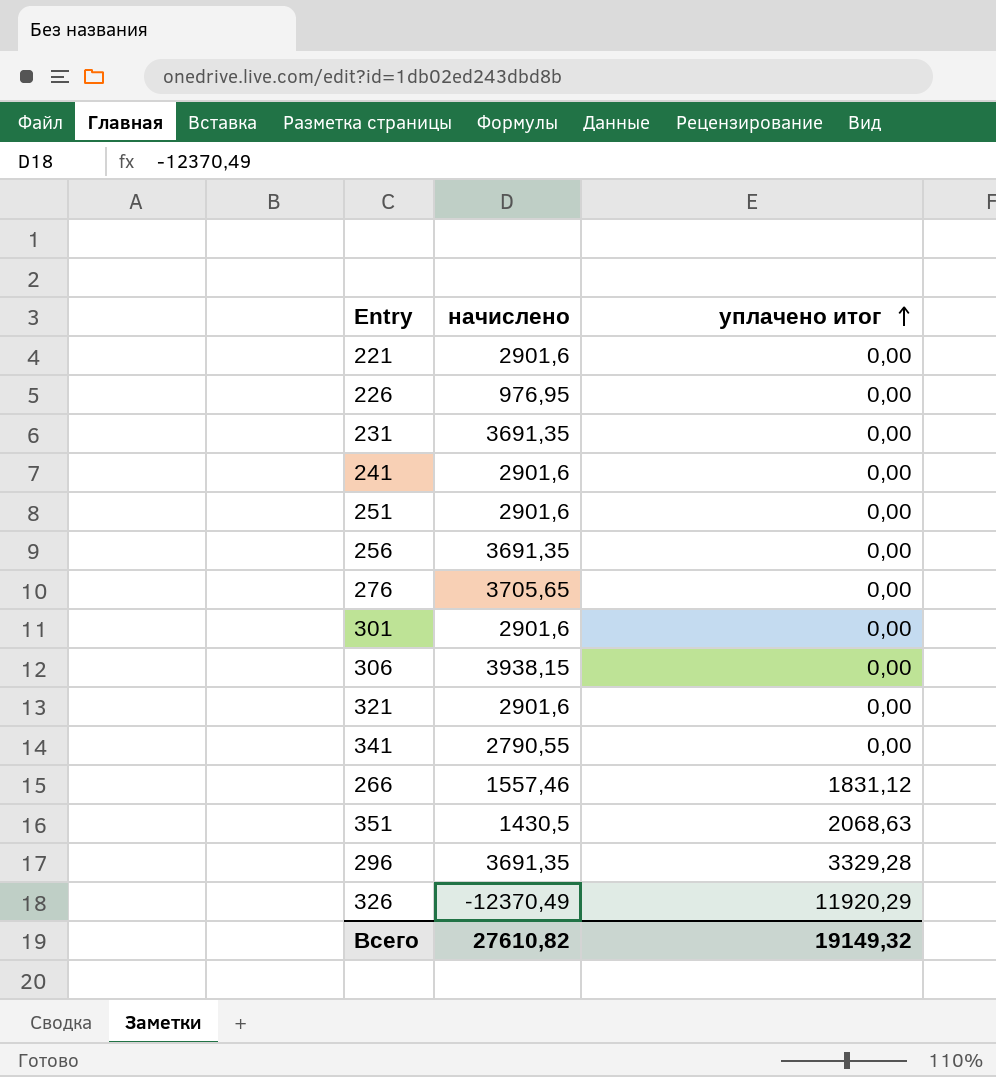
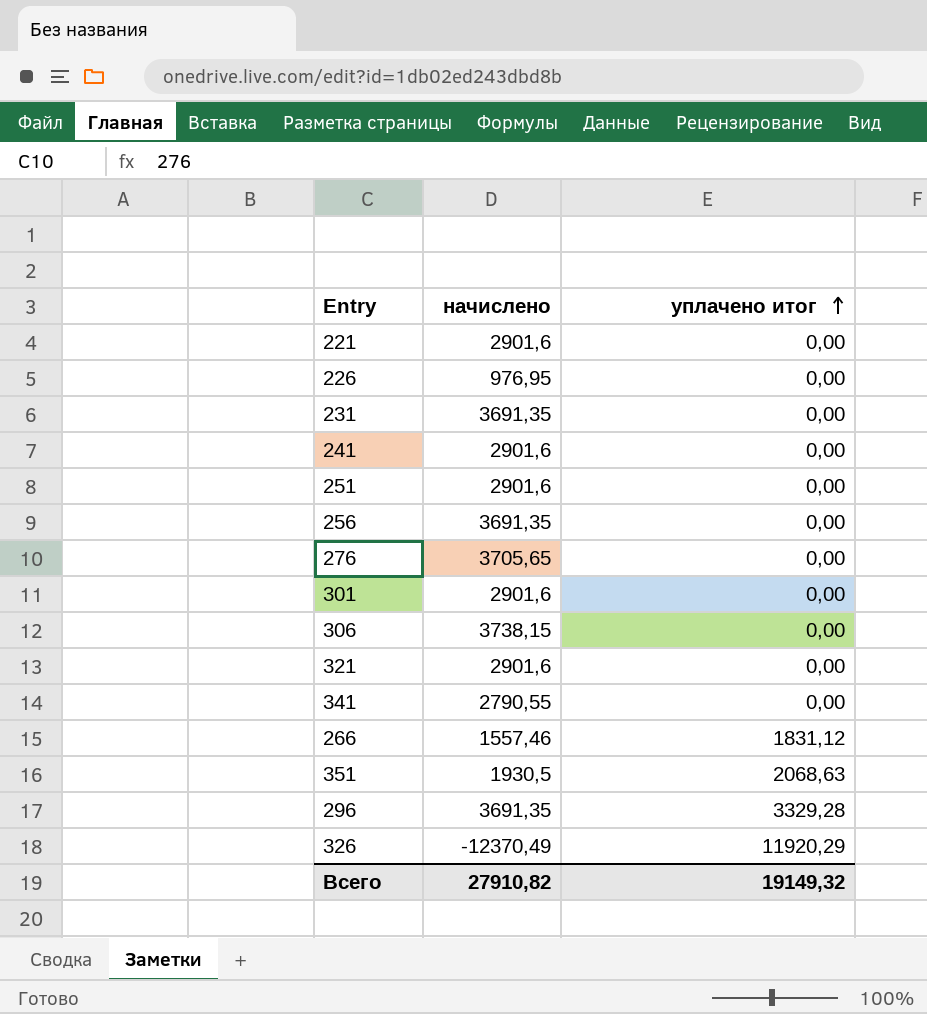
306 | начислено: 3938,15 -> 3738,15
351 | начислено: 1430,5 -> 1930,5
Всего | начислено: 27610,82 -> 27910,82

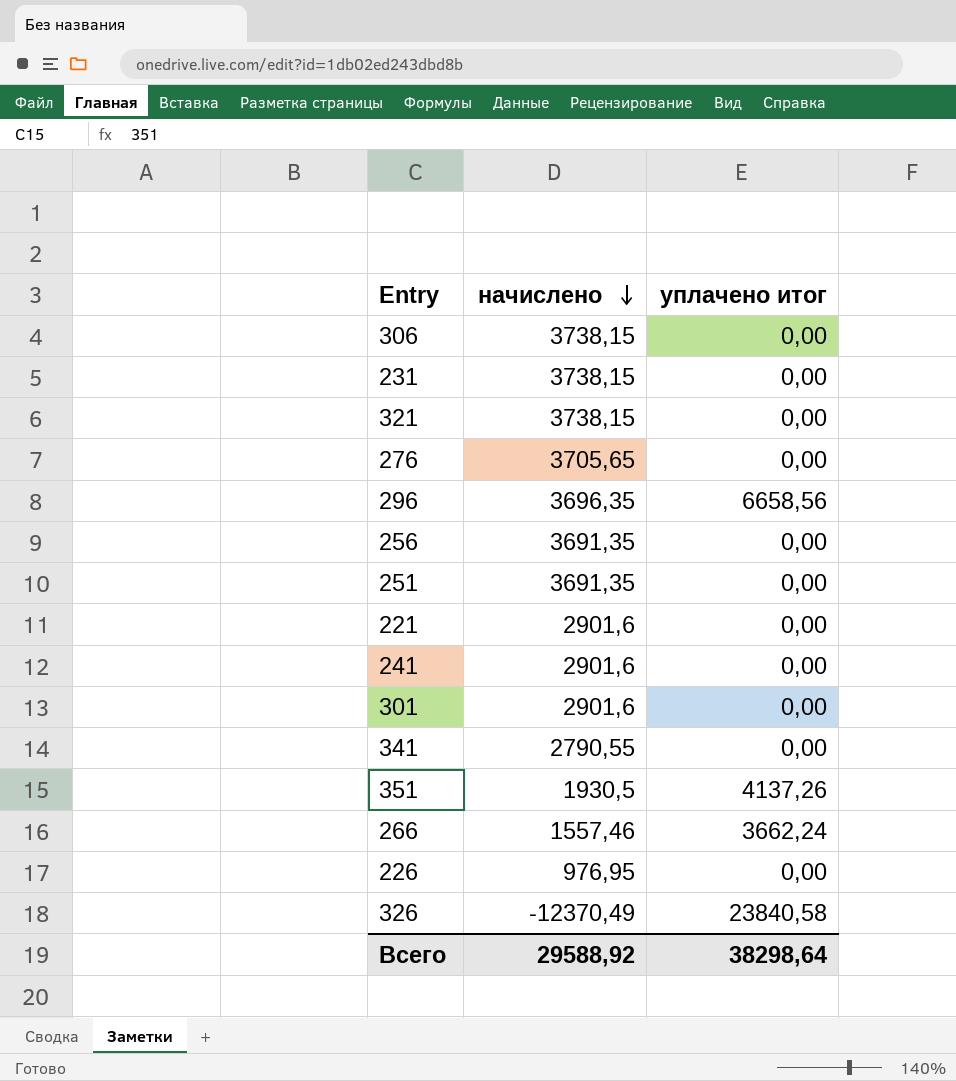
row order: уплачено итог ascending -> начислено descending
231 | начислено: 3691,35 -> 3738,15
321 | начислено: 2901,6 -> 3738,15
296 | начислено: 3691,35 -> 3696,35
296 | уплачено итог: 3329,28 -> 6658,56
251 | начислено: 2901,6 -> 3691,35
351 | уплачено итог: 2068,63 -> 4137,26
266 | уплачено итог: 1831,12 -> 3662,24
326 | уплачено итог: 11920,29 -> 23840,58
Всего | начислено: 27910,82 -> 29588,92
Всего | уплачено итог: 19149,32 -> 38298,64

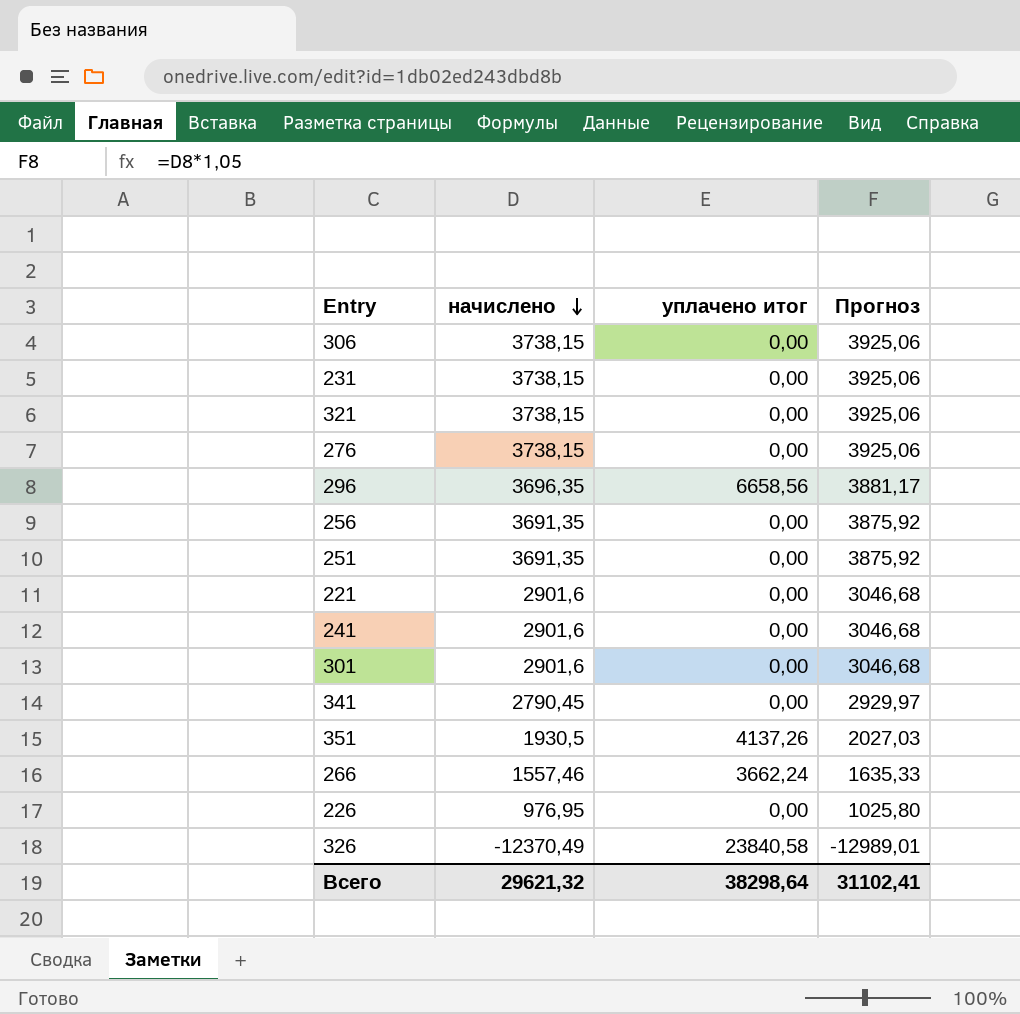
column Прогноз | formula: none -> [начислено] * 1,05
276 | начислено: 3705,65 -> 3738,15
341 | начислено: 2790,55 -> 2790,45
Всего | начислено: 29588,92 -> 29621,32

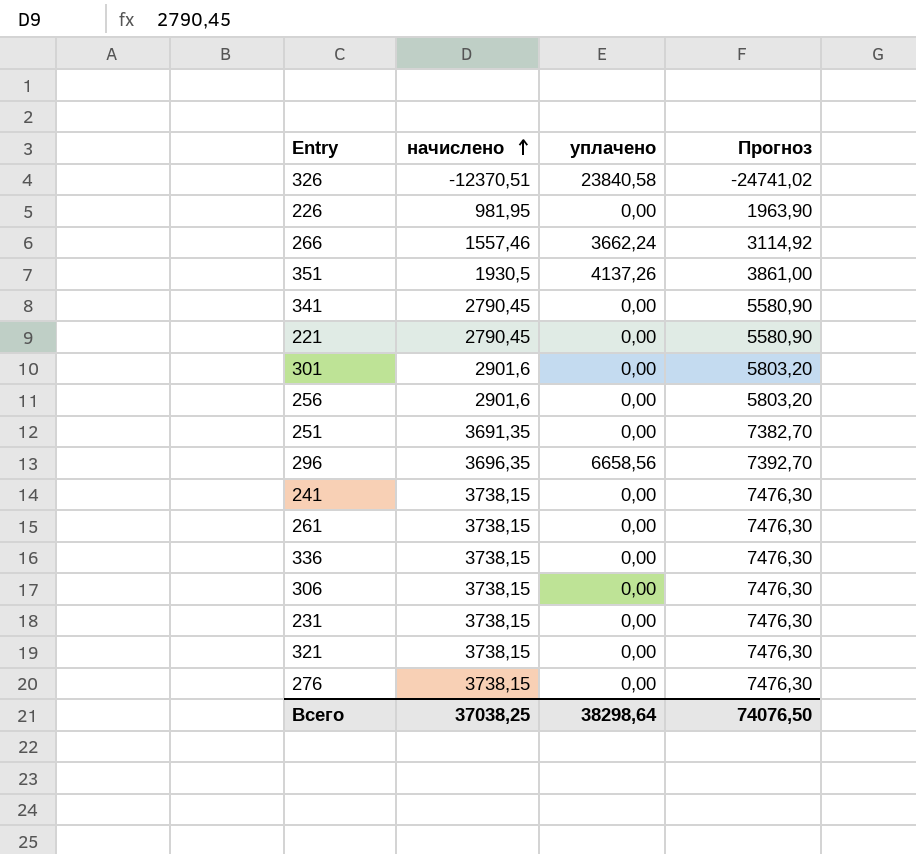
row order: начислено descending -> начислено ascending
column name: уплачено итог -> уплачено
column Прогноз | formula: [начислено] * 1,05 -> [начислено] * 2
326 | начислено: -12370,49 -> -12370,51
226 | начислено: 976,95 -> 981,95
221 | начислено: 2901,6 -> 2790,45
256 | начислено: 3691,35 -> 2901,6
241 | начислено: 2901,6 -> 3738,15
row 261: none -> 3738,15 | 0,00 | 7476,30
row 336: none -> 3738,15 | 0,00 | 7476,30
Всего | начислено: 29621,32 -> 37038,25
Всего | Прогноз: 31102,41 -> 74076,50

